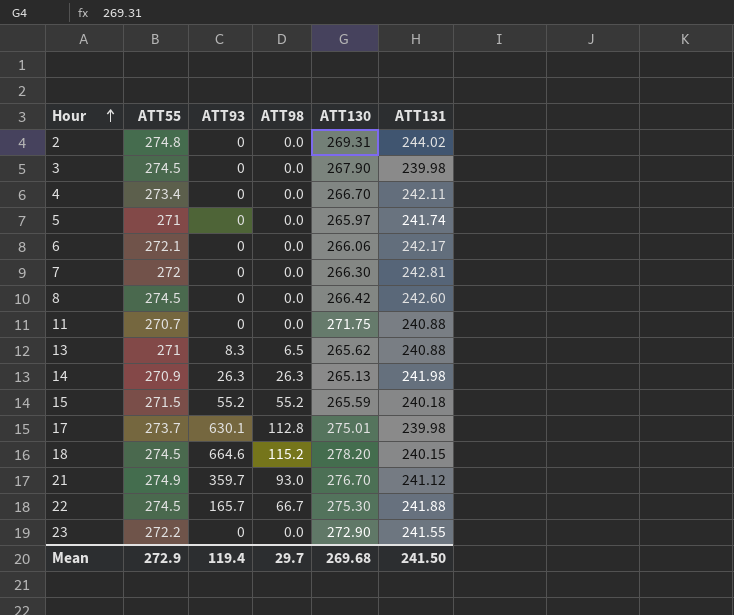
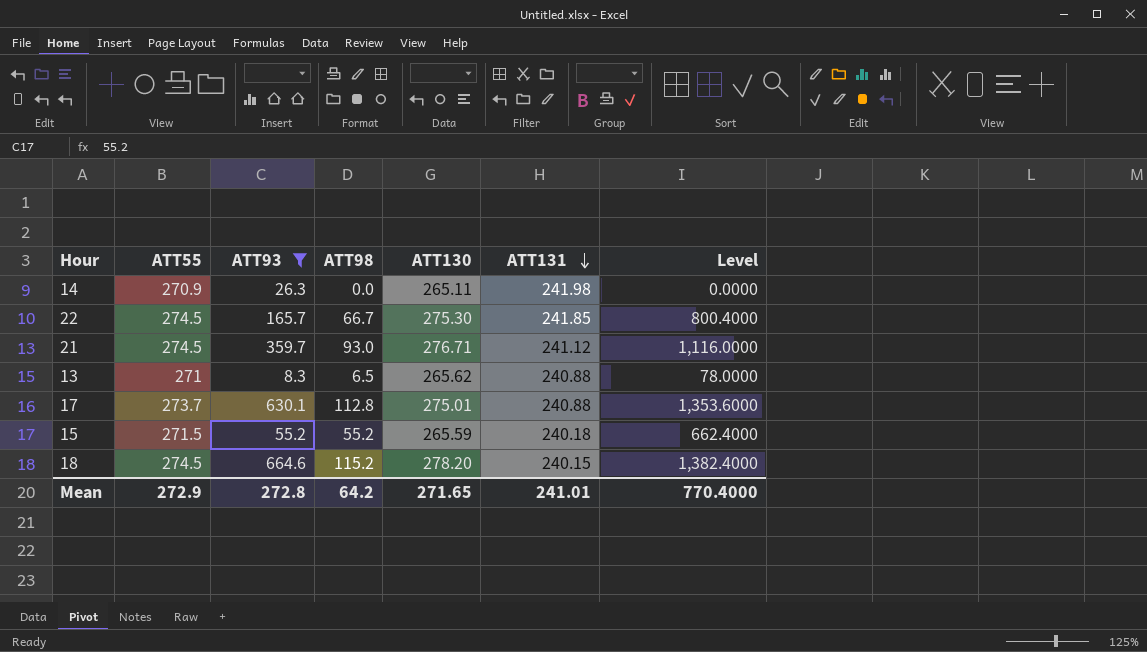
filter: none -> ATT93 != 0
row order: Hour ascending -> ATT131 descending
column Level | formula: none -> [ATT98] * 12
14 | ATT98: 26.3 -> 0.0
14 | ATT130: 265.13 -> 265.11
22 | ATT131: 241.88 -> 241.85
21 | ATT55: 274.9 -> 274.5
21 | ATT130: 276.70 -> 276.71
17 | ATT131: 239.98 -> 240.88
Mean | ATT93: 119.4 -> 272.8
Mean | ATT98: 29.7 -> 64.2
Mean | ATT130: 269.68 -> 271.65
Mean | ATT131: 241.50 -> 241.01

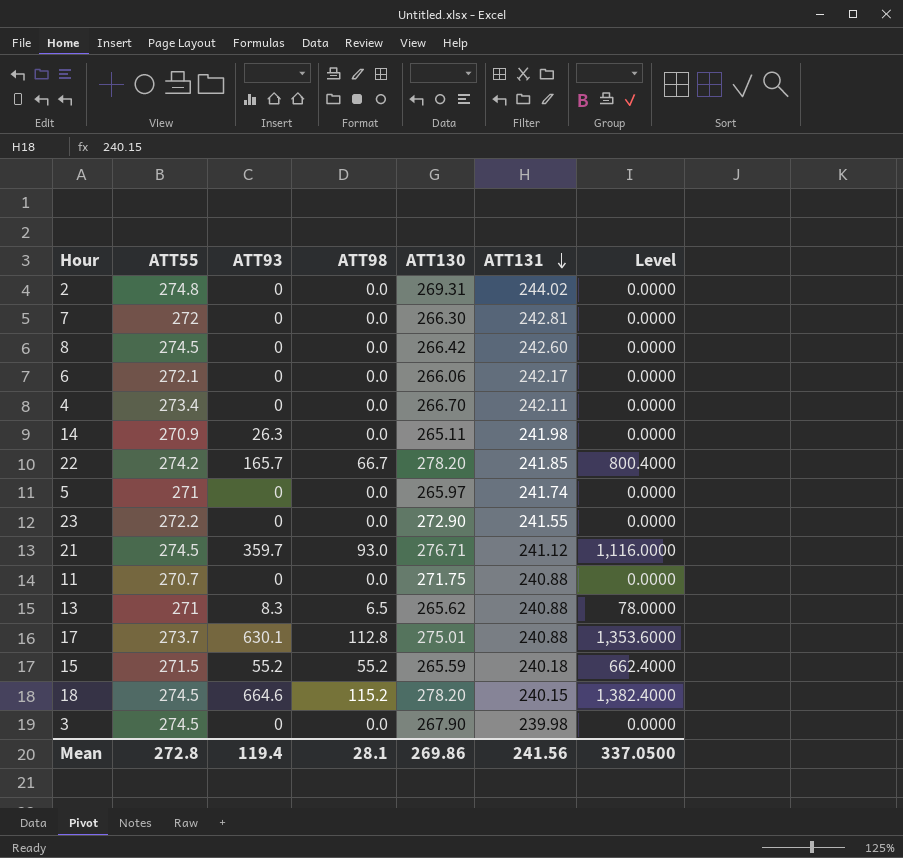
filter: ATT93 != 0 -> none
22 | ATT55: 274.5 -> 274.2
22 | ATT130: 275.30 -> 278.20
Mean | ATT55: 272.9 -> 272.8
Mean | ATT93: 272.8 -> 119.4
Mean | ATT98: 64.2 -> 28.1
Mean | ATT130: 271.65 -> 269.86
Mean | ATT131: 241.01 -> 241.56
Mean | Level: 770.4000 -> 337.0500

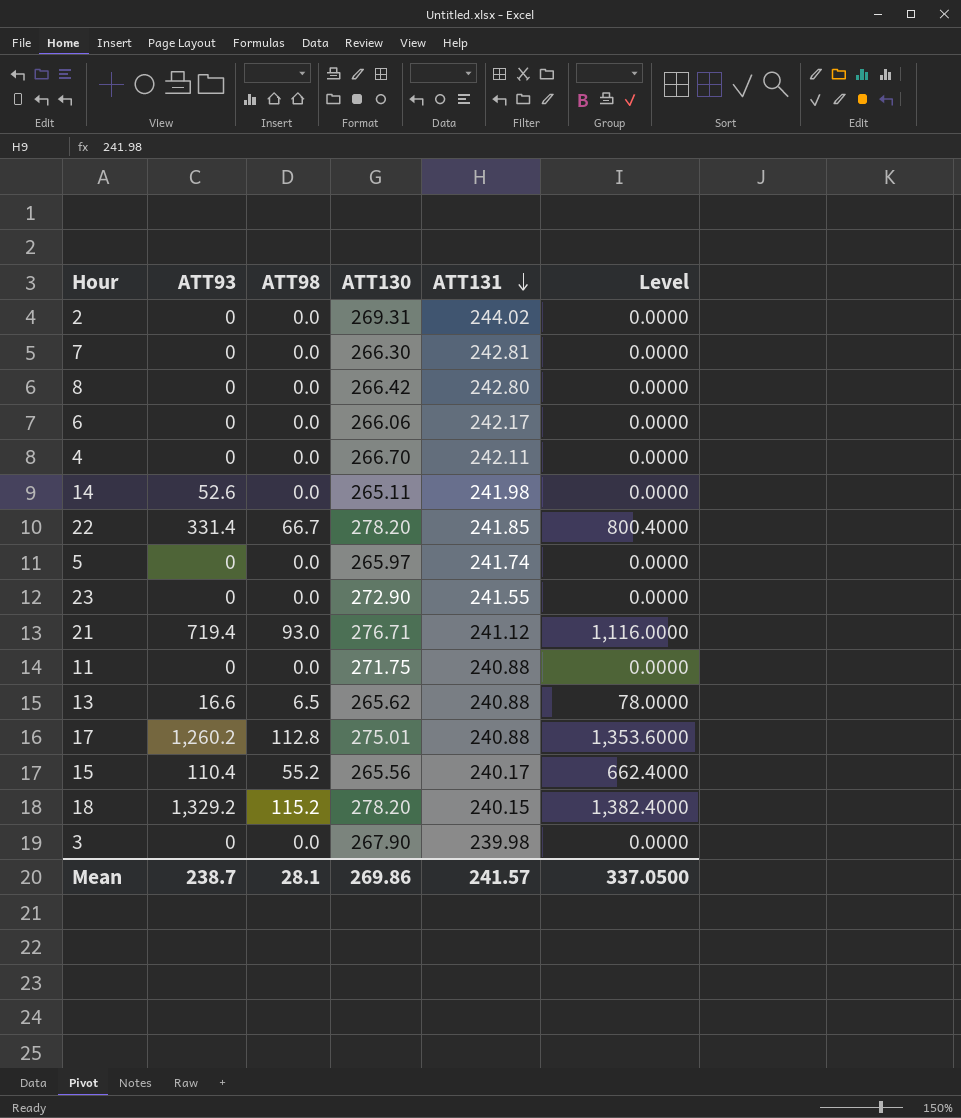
column ATT55 | position: 2 -> none
8 | ATT131: 242.60 -> 242.80
14 | ATT93: 26.3 -> 52.6
22 | ATT93: 165.7 -> 331.4
21 | ATT93: 359.7 -> 719.4
13 | ATT93: 8.3 -> 16.6
17 | ATT93: 630.1 -> 1,260.2
15 | ATT93: 55.2 -> 110.4
15 | ATT130: 265.59 -> 265.56
15 | ATT131: 240.18 -> 240.17
18 | ATT93: 664.6 -> 1,329.2
Mean | ATT93: 119.4 -> 238.7
Mean | ATT131: 241.56 -> 241.57

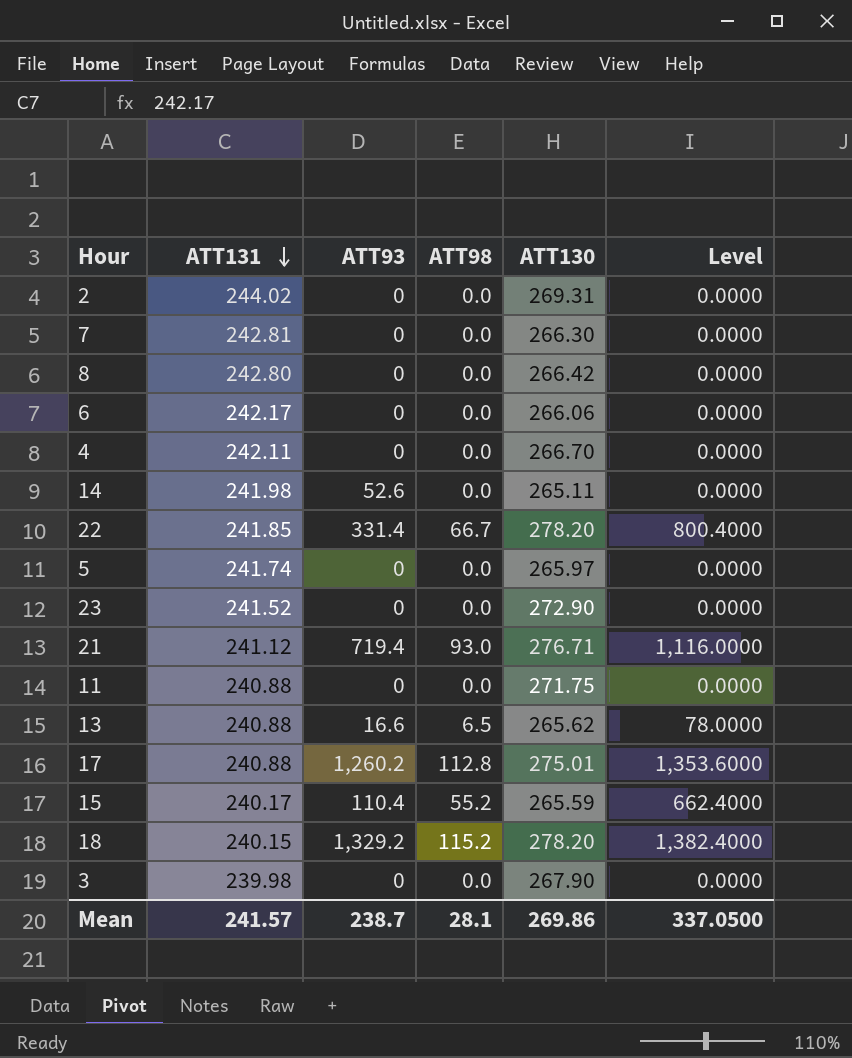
column ATT131 | position: 5 -> 2
23 | ATT131: 241.55 -> 241.52
15 | ATT130: 265.56 -> 265.59

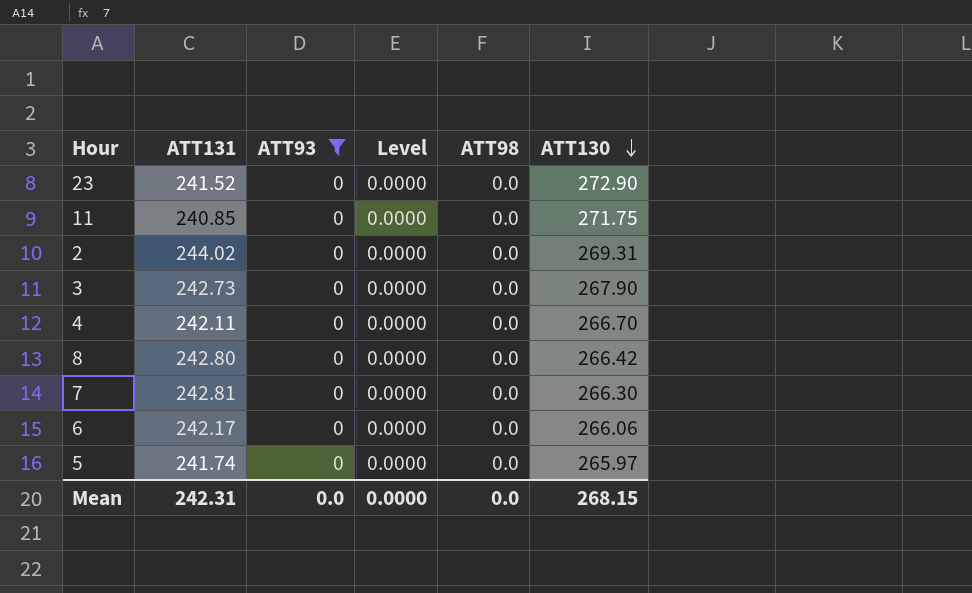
filter: none -> ATT93 = 0
row order: ATT131 descending -> ATT130 descending
column Level | position: 6 -> 4
11 | ATT131: 240.88 -> 240.85
3 | ATT131: 239.98 -> 242.73
Mean | ATT131: 241.57 -> 242.31
Mean | ATT93: 238.7 -> 0.0
Mean | Level: 337.0500 -> 0.0000
Mean | ATT98: 28.1 -> 0.0
Mean | ATT130: 269.86 -> 268.15

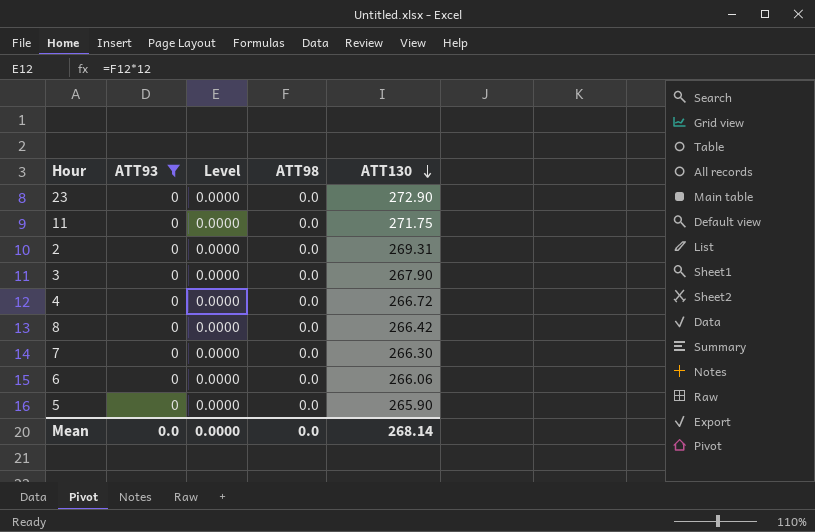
column ATT131 | position: 2 -> none
4 | ATT130: 266.70 -> 266.72
5 | ATT130: 265.97 -> 265.90
Mean | ATT130: 268.15 -> 268.14

